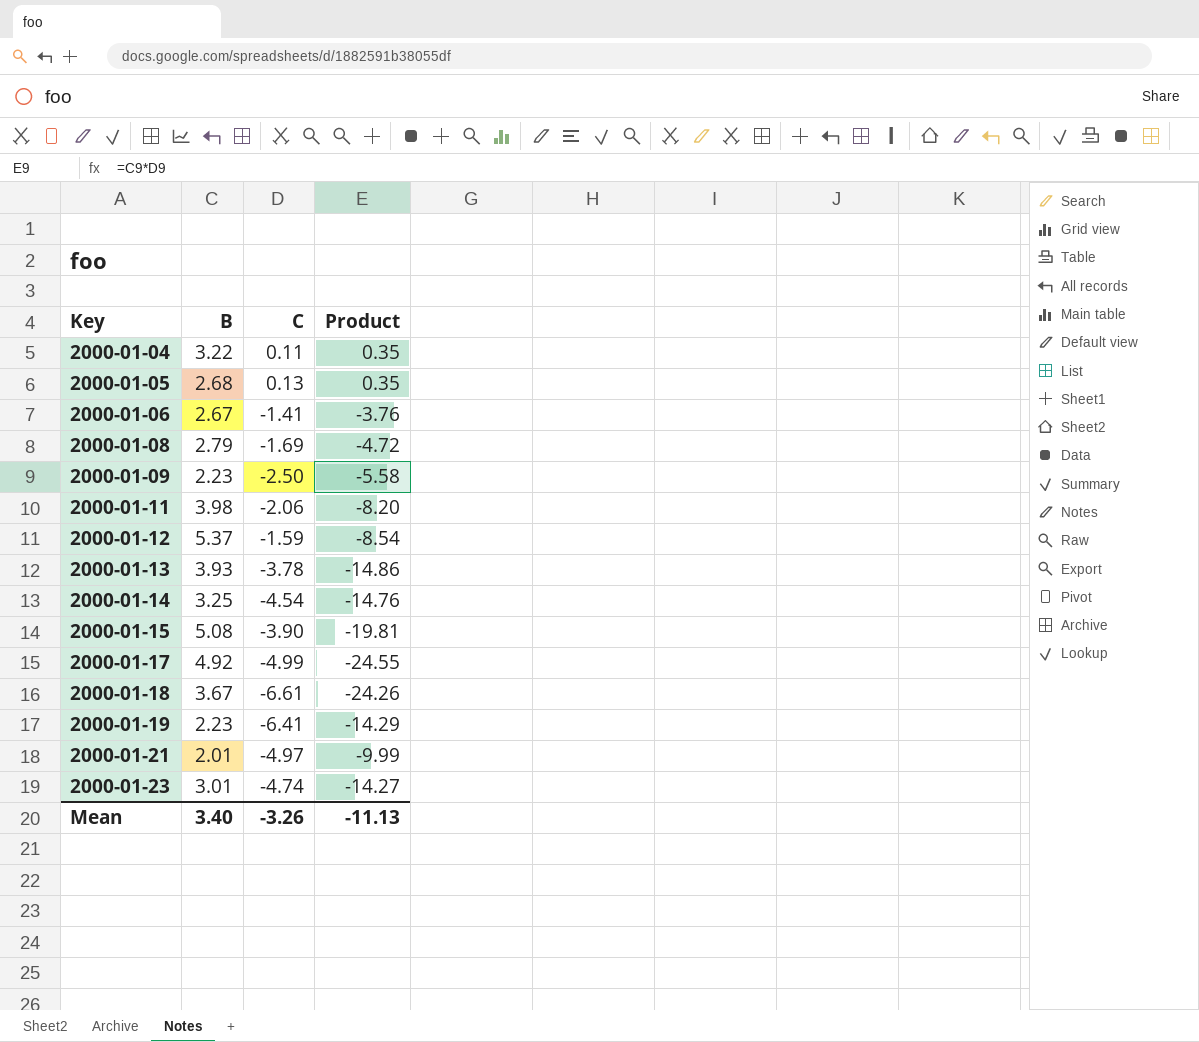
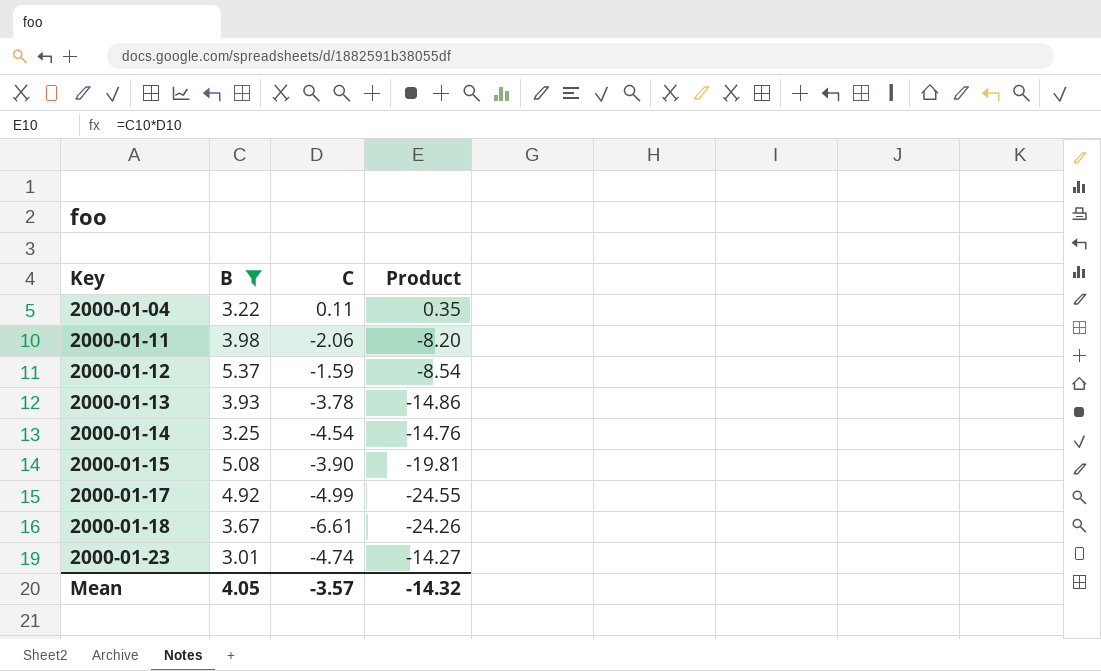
filter: none -> B >= 3.01
Mean | B: 3.40 -> 4.05
Mean | C: -3.26 -> -3.57
Mean | Product: -11.13 -> -14.32

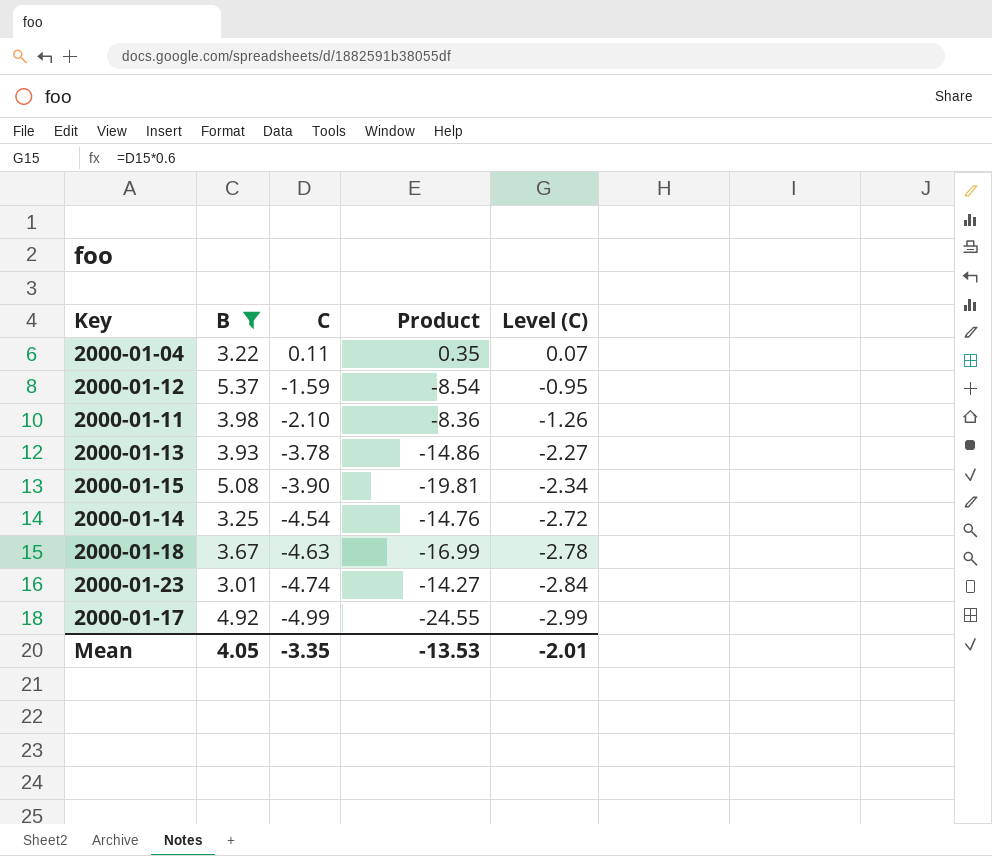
row order: Key ascending -> C descending
column Level (C) | formula: none -> [C] * 0.6
2000-01-11 | C: -2.06 -> -2.10
2000-01-11 | Product: -8.20 -> -8.36
2000-01-18 | C: -6.61 -> -4.63
2000-01-18 | Product: -24.26 -> -16.99
Mean | C: -3.57 -> -3.35
Mean | Product: -14.32 -> -13.53

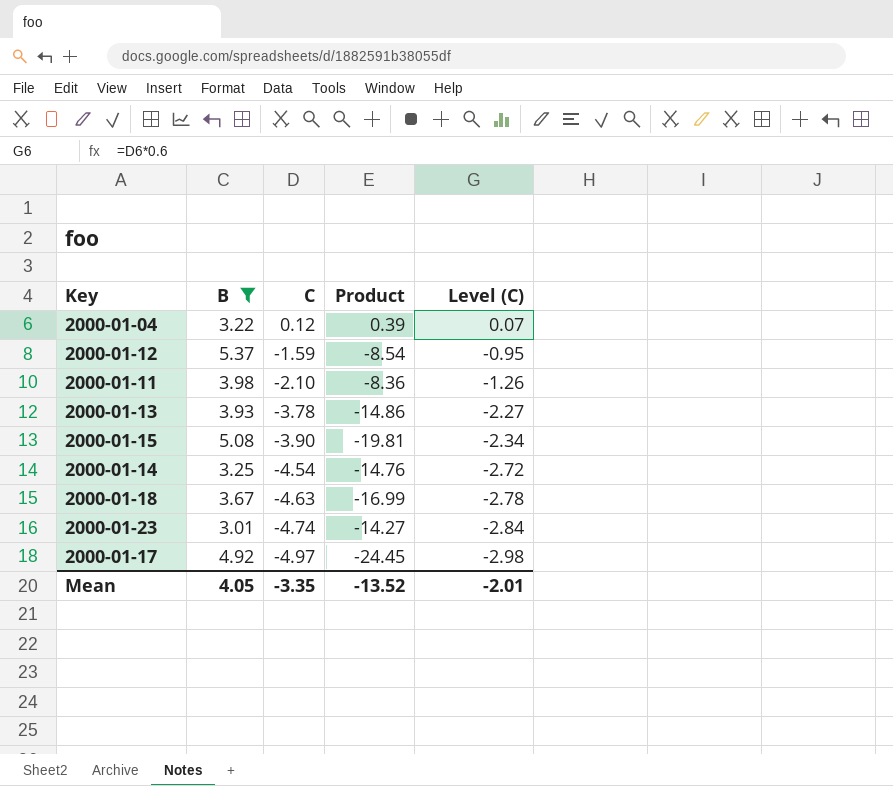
2000-01-04 | C: 0.11 -> 0.12
2000-01-04 | Product: 0.35 -> 0.39
2000-01-17 | C: -4.99 -> -4.97
2000-01-17 | Product: -24.55 -> -24.45
2000-01-17 | Level (C): -2.99 -> -2.98
Mean | Product: -13.53 -> -13.52

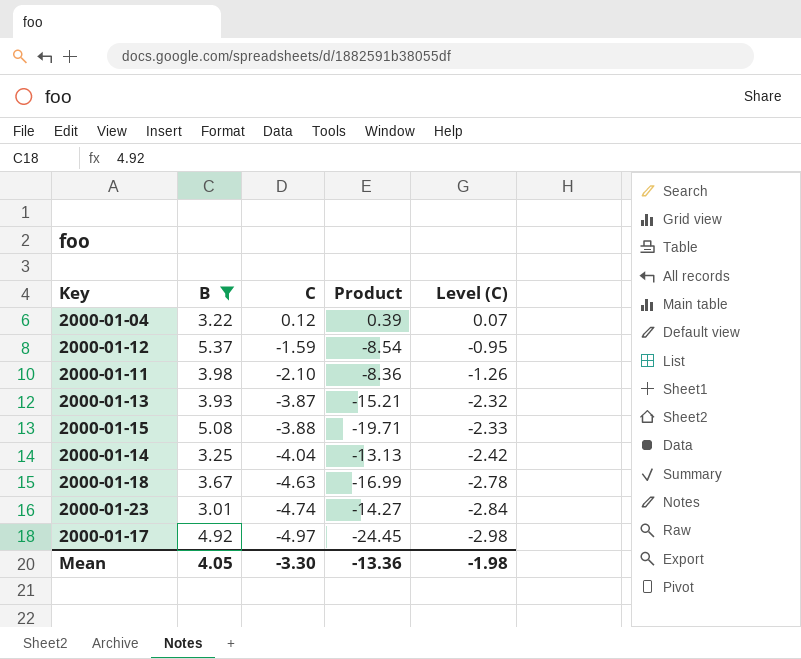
2000-01-13 | C: -3.78 -> -3.87
2000-01-13 | Product: -14.86 -> -15.21
2000-01-13 | Level (C): -2.27 -> -2.32
2000-01-15 | C: -3.90 -> -3.88
2000-01-15 | Product: -19.81 -> -19.71
2000-01-15 | Level (C): -2.34 -> -2.33
2000-01-14 | C: -4.54 -> -4.04
2000-01-14 | Product: -14.76 -> -13.13
2000-01-14 | Level (C): -2.72 -> -2.42
Mean | C: -3.35 -> -3.30
Mean | Product: -13.52 -> -13.36
Mean | Level (C): -2.01 -> -1.98

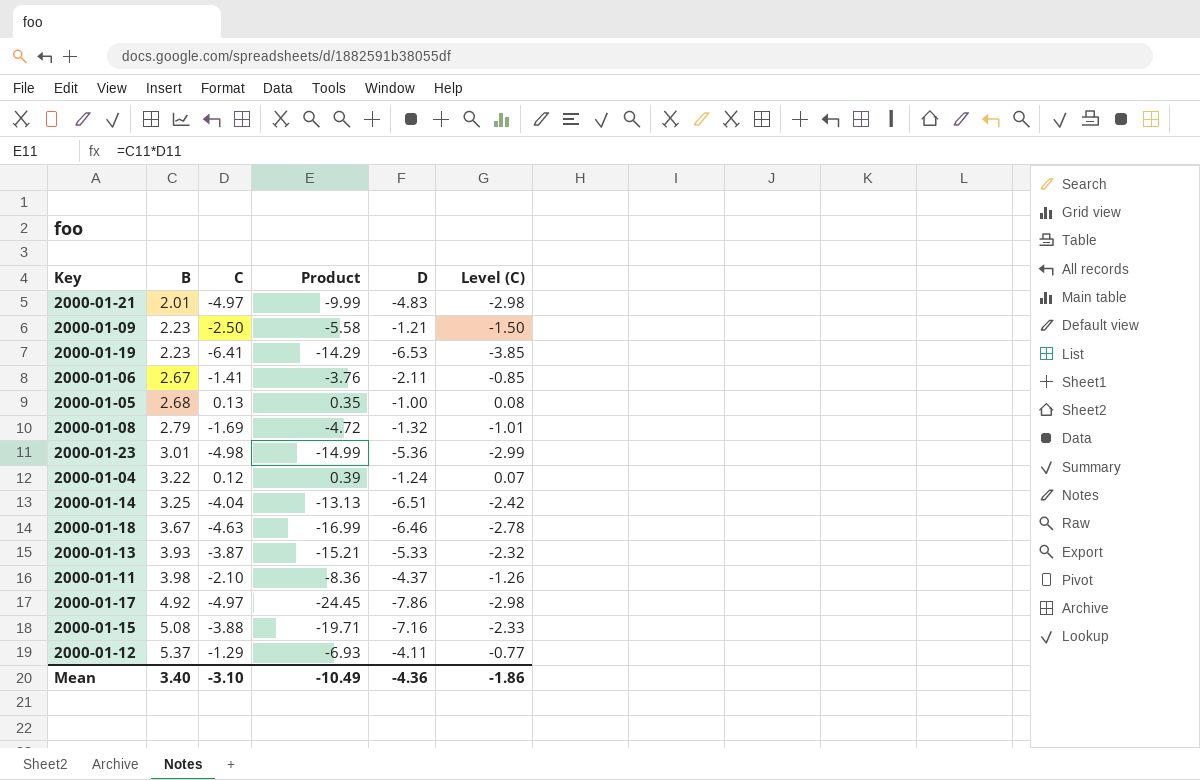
filter: B >= 3.01 -> none
row order: C descending -> B ascending
column D | position: none -> 5
2000-01-23 | C: -4.74 -> -4.98
2000-01-23 | Product: -14.27 -> -14.99
2000-01-23 | Level (C): -2.84 -> -2.99
2000-01-12 | C: -1.59 -> -1.29
2000-01-12 | Product: -8.54 -> -6.93
2000-01-12 | Level (C): -0.95 -> -0.77
Mean | B: 4.05 -> 3.40
Mean | C: -3.30 -> -3.10
Mean | Product: -13.36 -> -10.49
Mean | Level (C): -1.98 -> -1.86

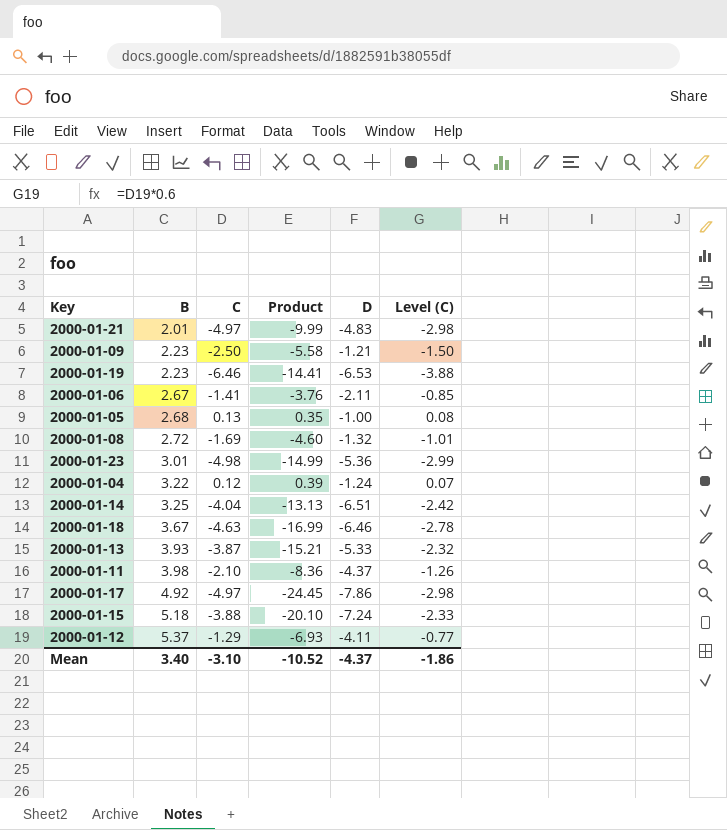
2000-01-19 | C: -6.41 -> -6.46
2000-01-19 | Product: -14.29 -> -14.41
2000-01-19 | Level (C): -3.85 -> -3.88
2000-01-08 | B: 2.79 -> 2.72
2000-01-08 | Product: -4.72 -> -4.60
2000-01-15 | B: 5.08 -> 5.18
2000-01-15 | Product: -19.71 -> -20.10
2000-01-15 | D: -7.16 -> -7.24
Mean | Product: -10.49 -> -10.52
Mean | D: -4.36 -> -4.37

